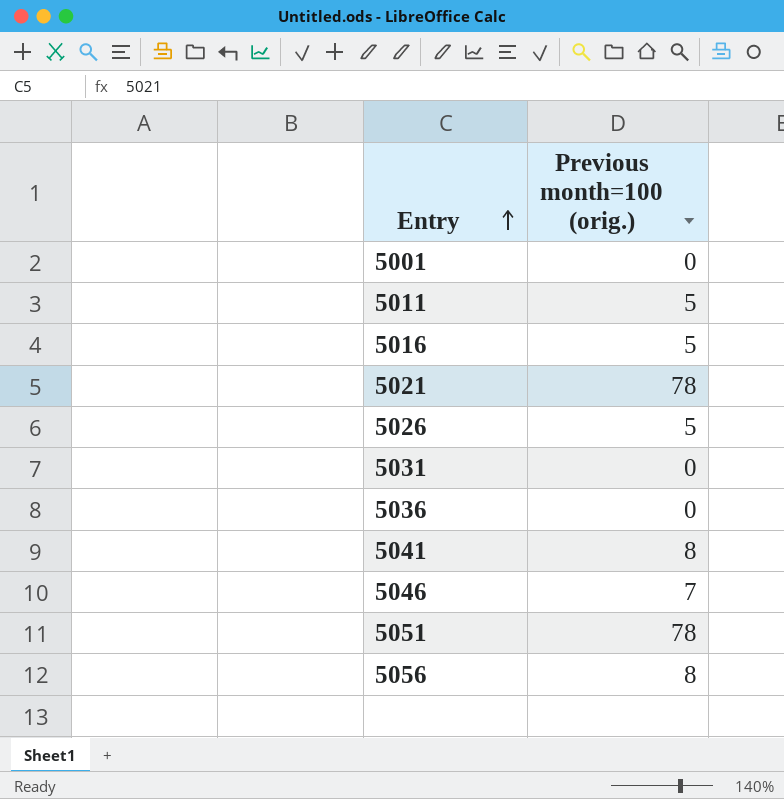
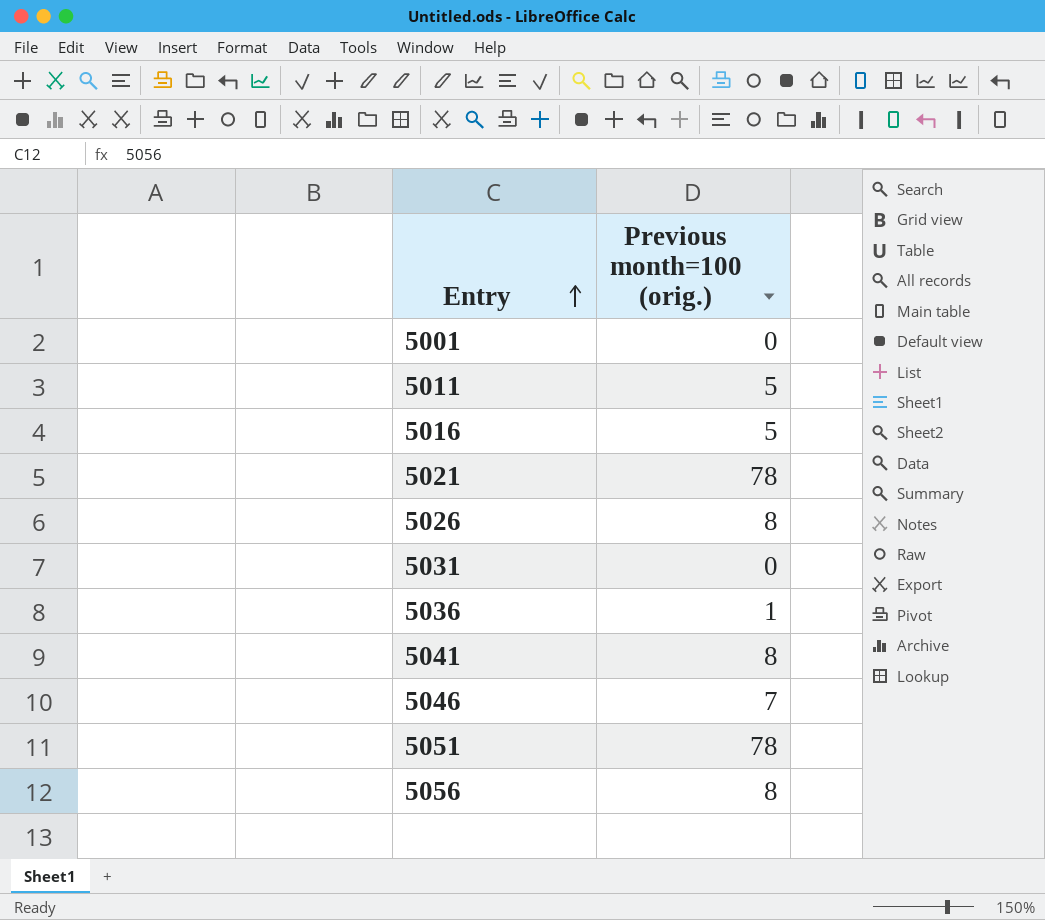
5026 | Previous month=100 (orig.): 5 -> 8
5036 | Previous month=100 (orig.): 0 -> 1

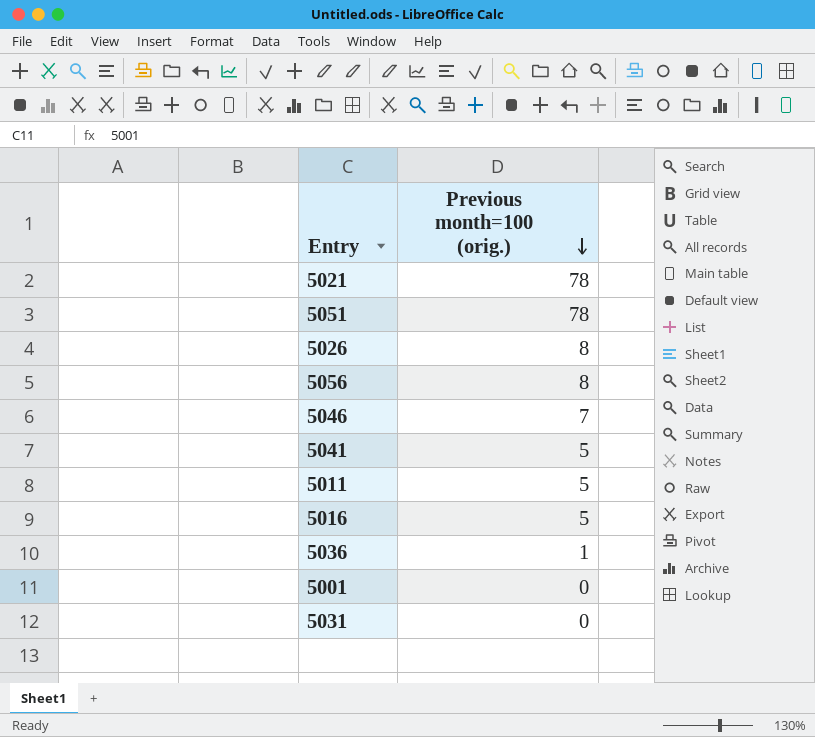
row order: Entry ascending -> Previous month=100 (orig.) descending
5041 | Previous month=100 (orig.): 8 -> 5

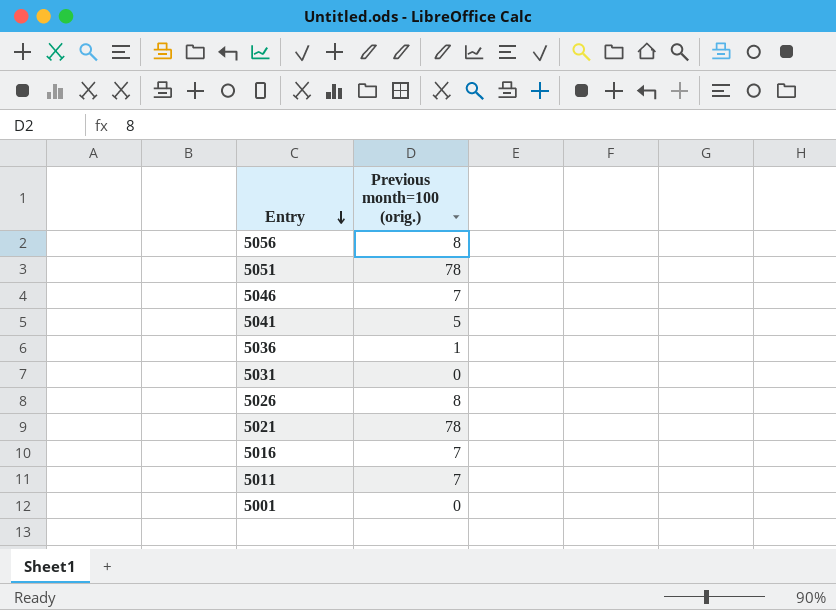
row order: Previous month=100 (orig.) descending -> Entry descending
5016 | Previous month=100 (orig.): 5 -> 7
5011 | Previous month=100 (orig.): 5 -> 7

